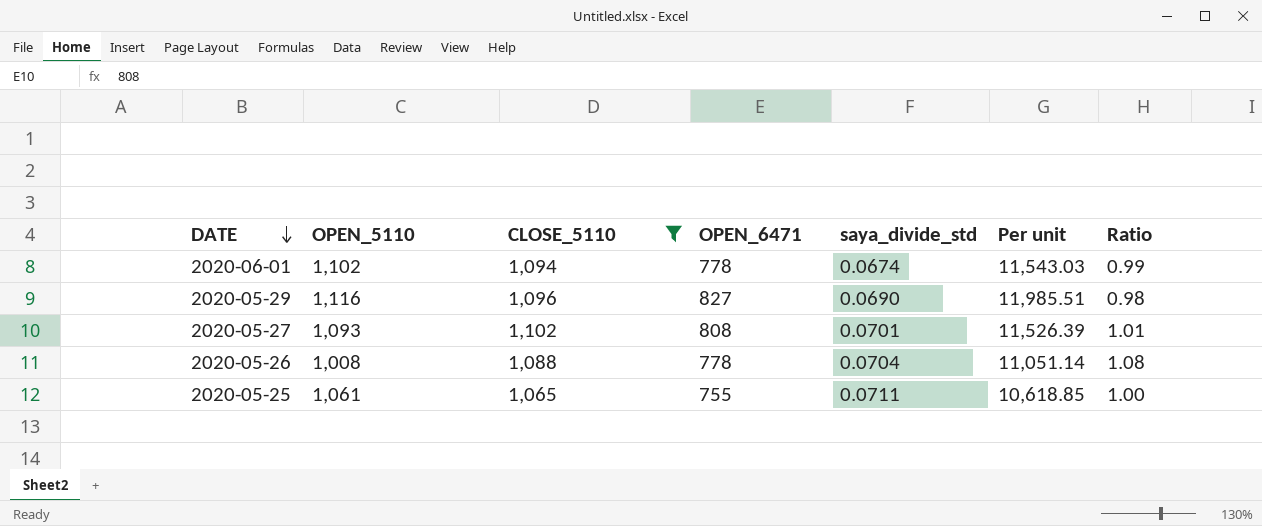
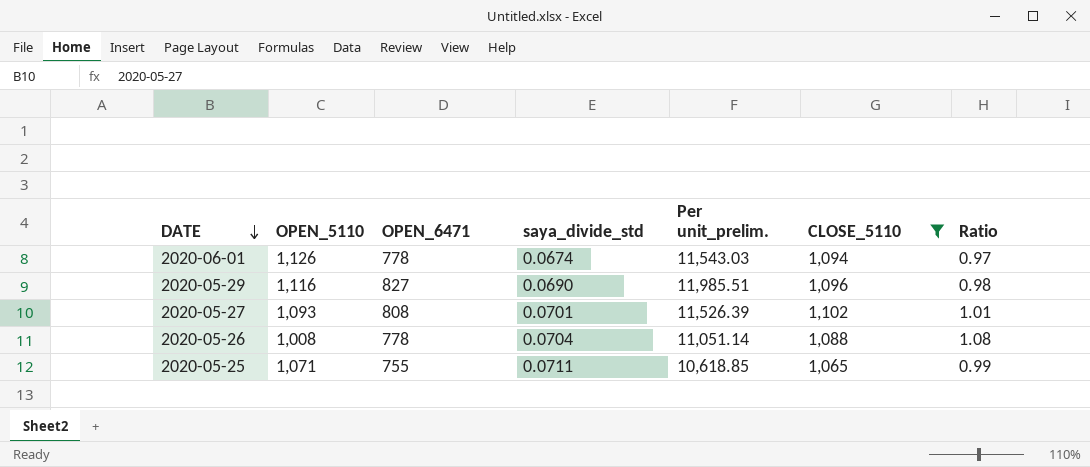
column name: Per unit -> Per unit_prelim.
column CLOSE_5110 | position: 3 -> 6
2020-06-01 | OPEN_5110: 1,102 -> 1,126
2020-06-01 | Ratio: 0.99 -> 0.97
2020-05-25 | OPEN_5110: 1,061 -> 1,071
2020-05-25 | Ratio: 1.00 -> 0.99

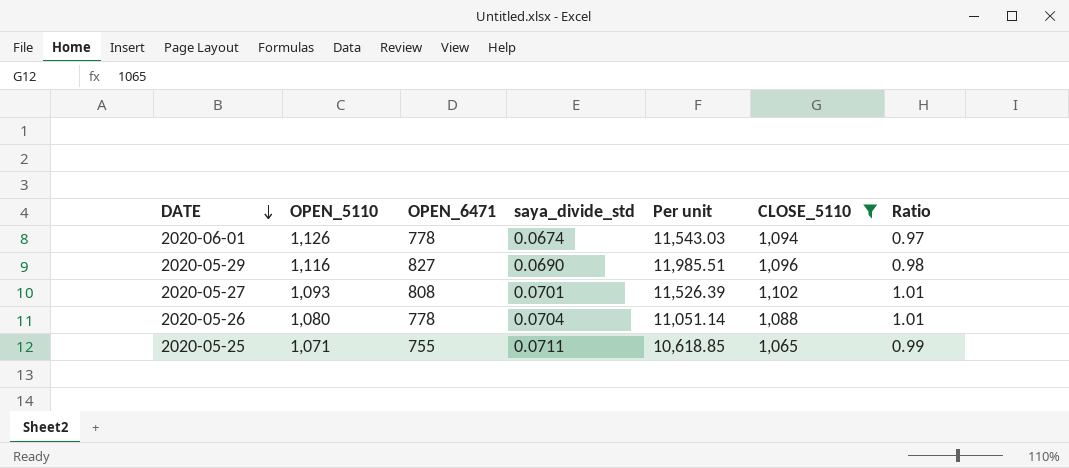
column name: Per unit_prelim. -> Per unit
2020-05-26 | OPEN_5110: 1,008 -> 1,080
2020-05-26 | Ratio: 1.08 -> 1.01

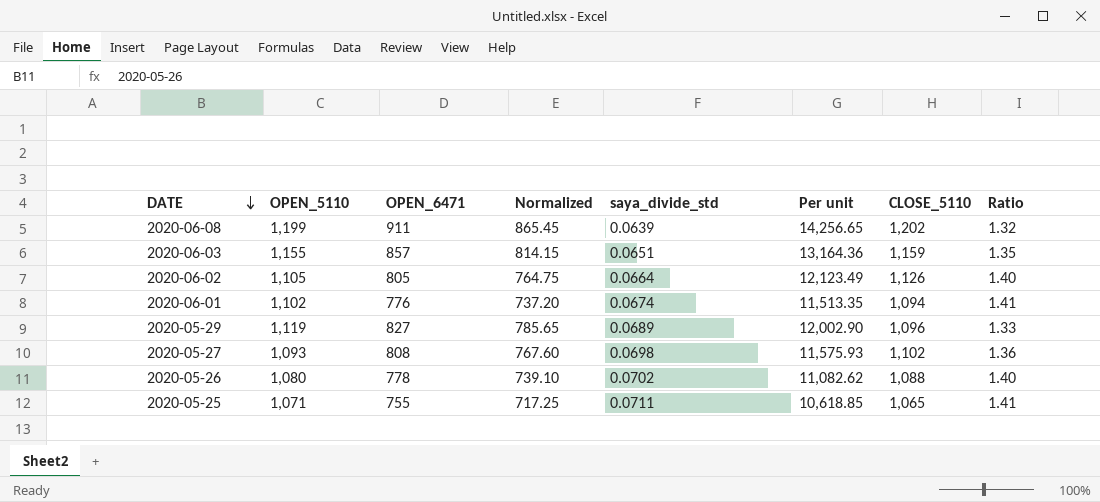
filter: CLOSE_5110 <= 1,102 -> none
column Normalized | formula: none -> [OPEN_6471] * 0.95
column Ratio | formula: [CLOSE_5110] / [OPEN_5110] -> [CLOSE_5110] / [OPEN_6471]
2020-06-01 | OPEN_5110: 1,126 -> 1,102
2020-06-01 | OPEN_6471: 778 -> 776
2020-06-01 | Per unit: 11,543.03 -> 11,513.35
2020-05-29 | OPEN_5110: 1,116 -> 1,119
2020-05-29 | saya_divide_std: 0.0690 -> 0.0689
2020-05-29 | Per unit: 11,985.51 -> 12,002.90
2020-05-27 | saya_divide_std: 0.0701 -> 0.0698
2020-05-27 | Per unit: 11,526.39 -> 11,575.93
2020-05-26 | saya_divide_std: 0.0704 -> 0.0702
2020-05-26 | Per unit: 11,051.14 -> 11,082.62

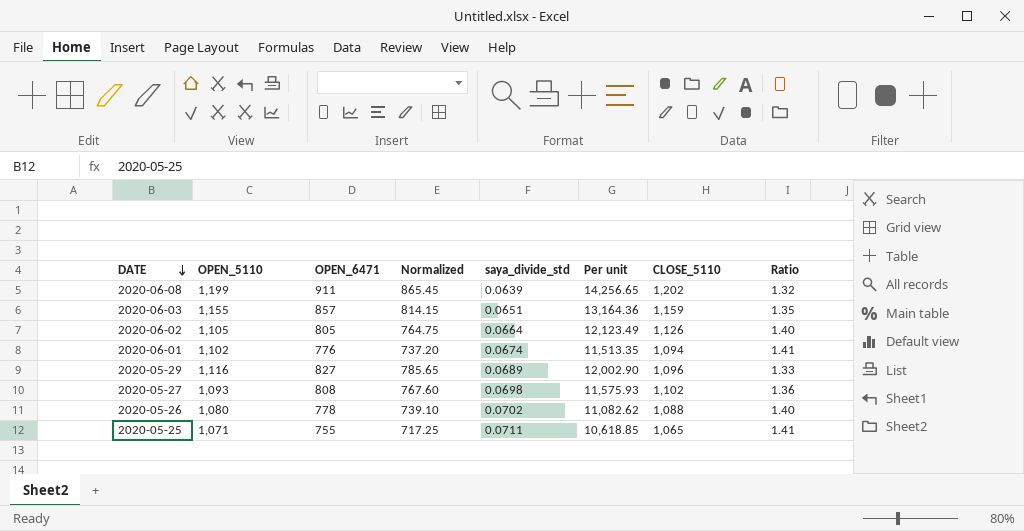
2020-05-29 | OPEN_5110: 1,119 -> 1,116

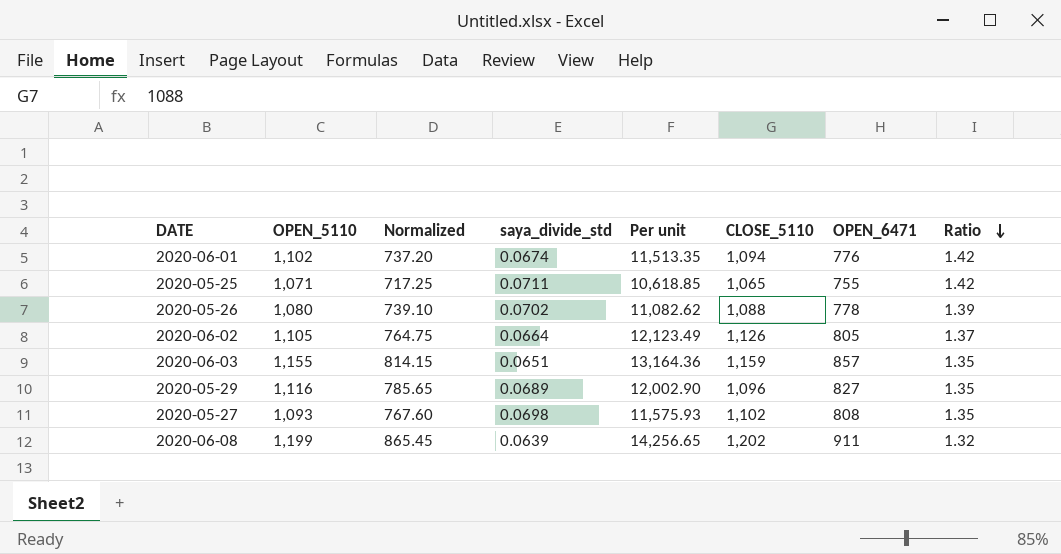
row order: DATE descending -> Ratio descending
column OPEN_6471 | position: 3 -> 7
column Ratio | formula: [CLOSE_5110] / [OPEN_6471] -> [OPEN_5110] / [OPEN_6471]

